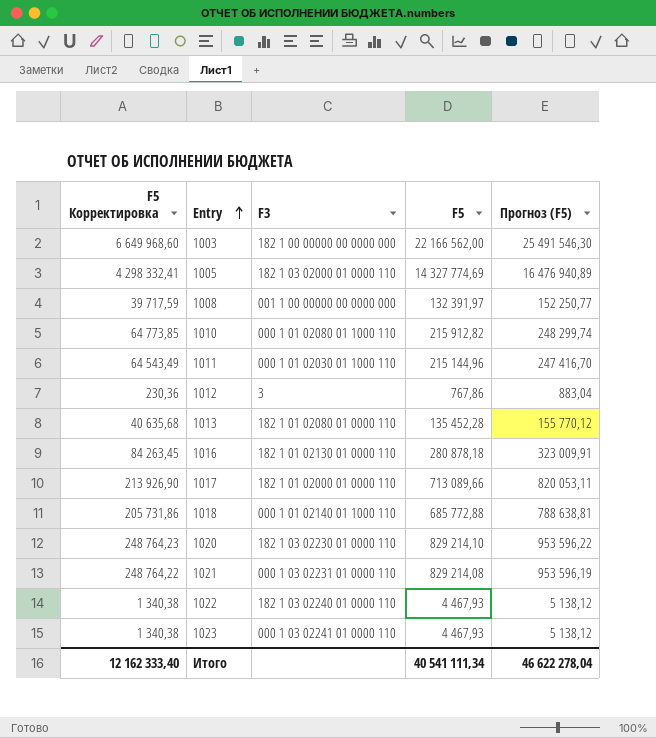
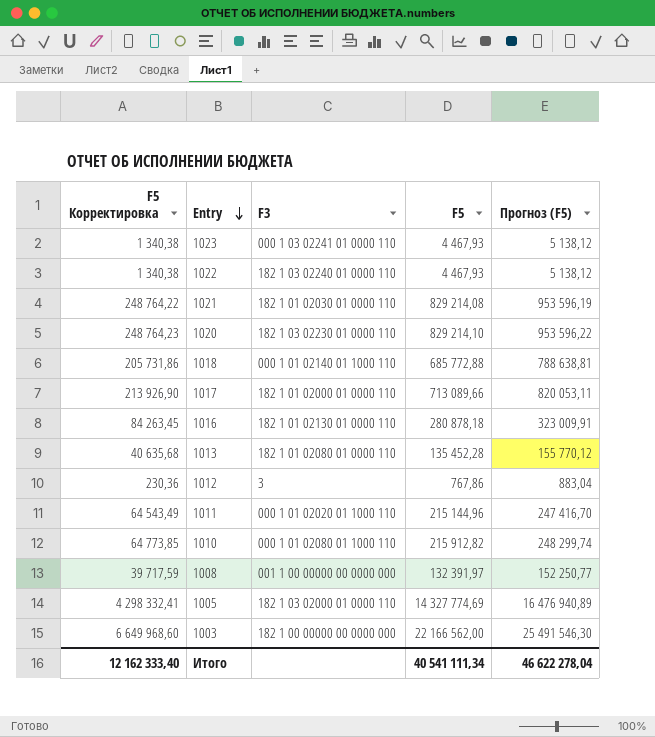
row order: Entry ascending -> Entry descending
1021 | F3: 000 1 03 02231 01 0000 110 -> 182 1 01 02030 01 0000 110
1011 | F3: 000 1 01 02030 01 1000 110 -> 000 1 01 02020 01 1000 110

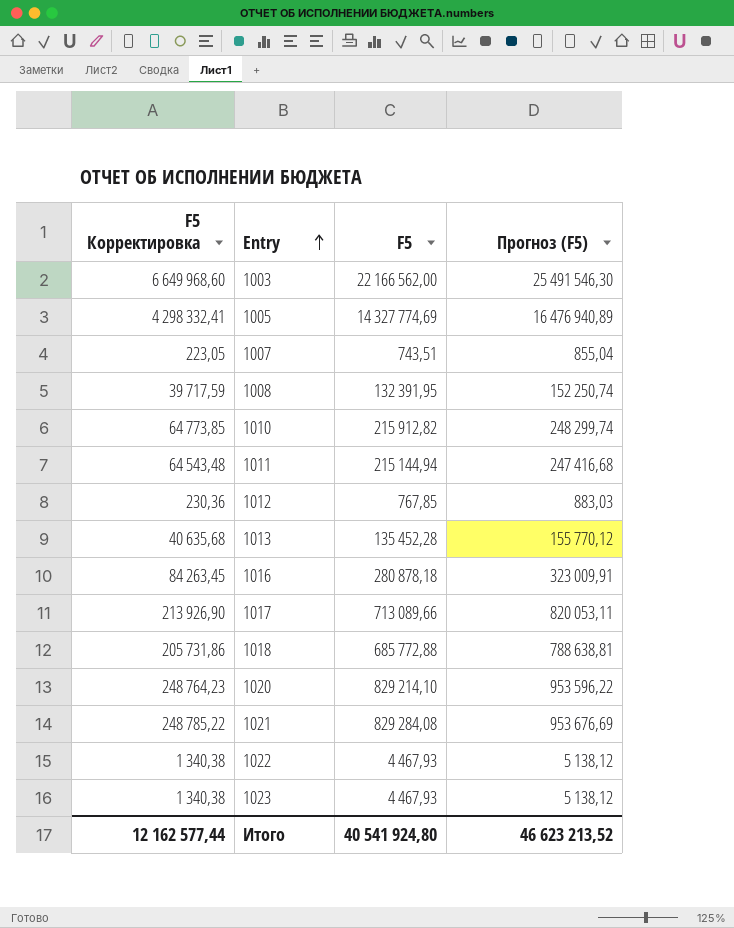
row order: Entry descending -> Entry ascending
column F3 | position: 3 -> none
row 1007: none -> 223,05 | 743,51 | 855,04
1008 | F5: 132 391,97 -> 132 391,95
1008 | Прогноз (F5): 152 250,77 -> 152 250,74
1011 | F5 Корректировка: 64 543,49 -> 64 543,48
1011 | F5: 215 144,96 -> 215 144,94
1011 | Прогноз (F5): 247 416,70 -> 247 416,68
1012 | F5: 767,86 -> 767,85
1012 | Прогноз (F5): 883,04 -> 883,03
1021 | F5 Корректировка: 248 764,22 -> 248 785,22
1021 | F5: 829 214,08 -> 829 284,08
1021 | Прогноз (F5): 953 596,19 -> 953 676,69
Итого | F5 Корректировка: 12 162 333,40 -> 12 162 577,44
Итого | F5: 40 541 111,34 -> 40 541 924,80
Итого | Прогноз (F5): 46 622 278,04 -> 46 623 213,52

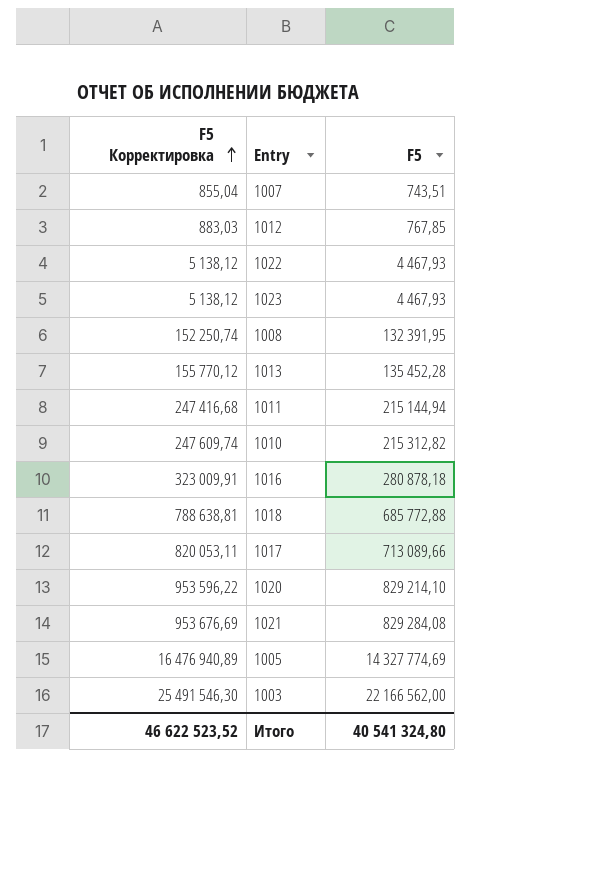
row order: Entry ascending -> F5 Корректировка ascending
column Прогноз (F5) | formula: [F5] * 1,15 -> none
column F5 Корректировка | formula: [F5] * 0,3 -> [F5] * 1,15
1010 | F5: 215 912,82 -> 215 312,82
Итого | F5 Корректировка: 12 162 577,44 -> 46 622 523,52
Итого | F5: 40 541 924,80 -> 40 541 324,80

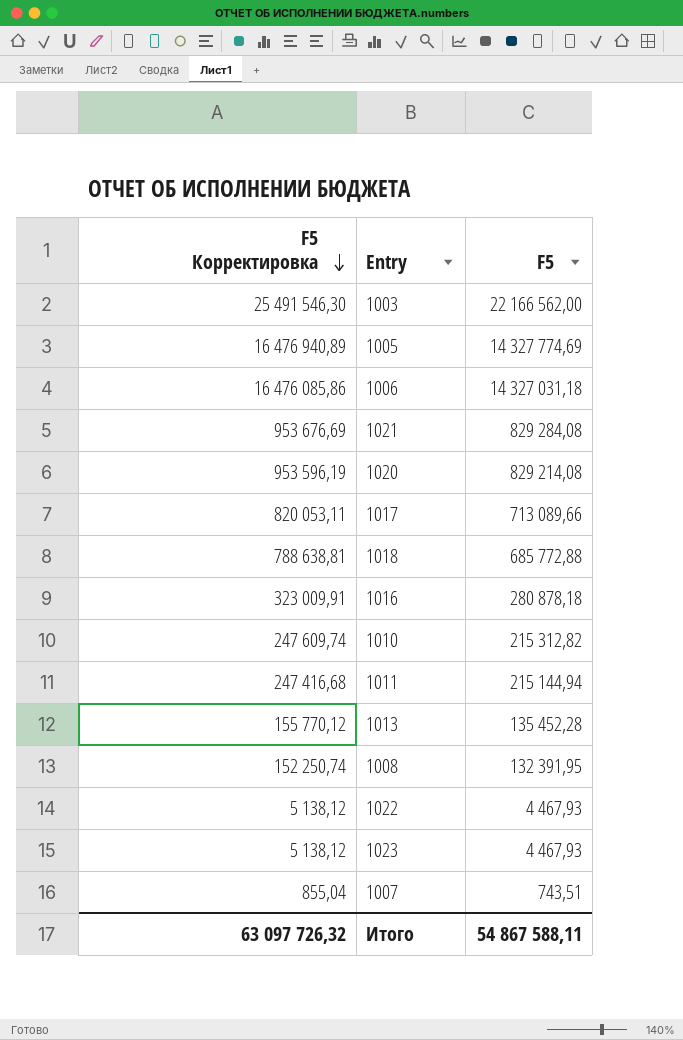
row order: F5 Корректировка ascending -> F5 Корректировка descending
row 1012: 883,03 | 767,85 -> none
row 1006: none -> 16 476 085,86 | 14 327 031,18
1020 | F5 Корректировка: 953 596,22 -> 953 596,19
1020 | F5: 829 214,10 -> 829 214,08
Итого | F5 Корректировка: 46 622 523,52 -> 63 097 726,32
Итого | F5: 40 541 324,80 -> 54 867 588,11

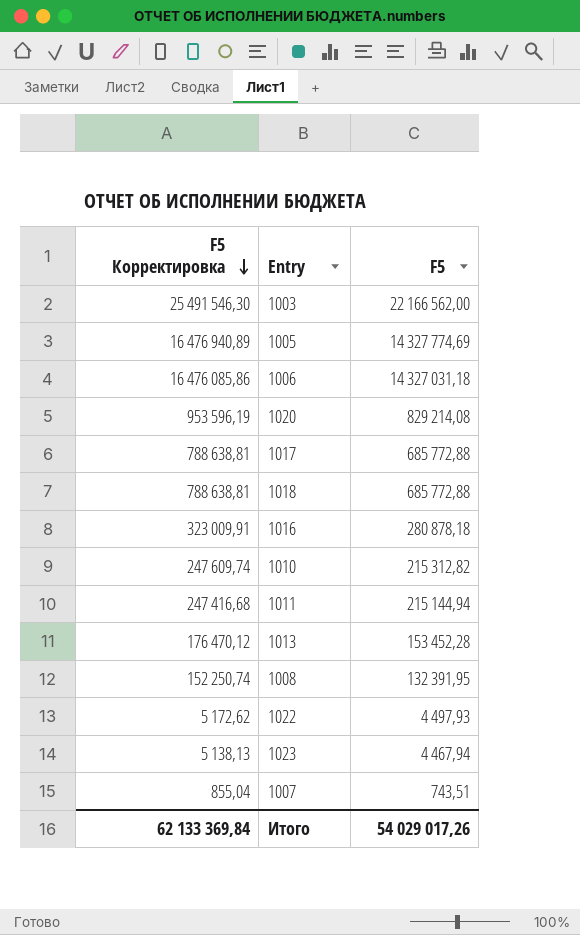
row 1021: 953 676,69 | 829 284,08 -> none
1017 | F5 Корректировка: 820 053,11 -> 788 638,81
1017 | F5: 713 089,66 -> 685 772,88
1013 | F5 Корректировка: 155 770,12 -> 176 470,12
1013 | F5: 135 452,28 -> 153 452,28
1022 | F5 Корректировка: 5 138,12 -> 5 172,62
1022 | F5: 4 467,93 -> 4 497,93
1023 | F5 Корректировка: 5 138,12 -> 5 138,13
1023 | F5: 4 467,93 -> 4 467,94
Итого | F5 Корректировка: 63 097 726,32 -> 62 133 369,84
Итого | F5: 54 867 588,11 -> 54 029 017,26

